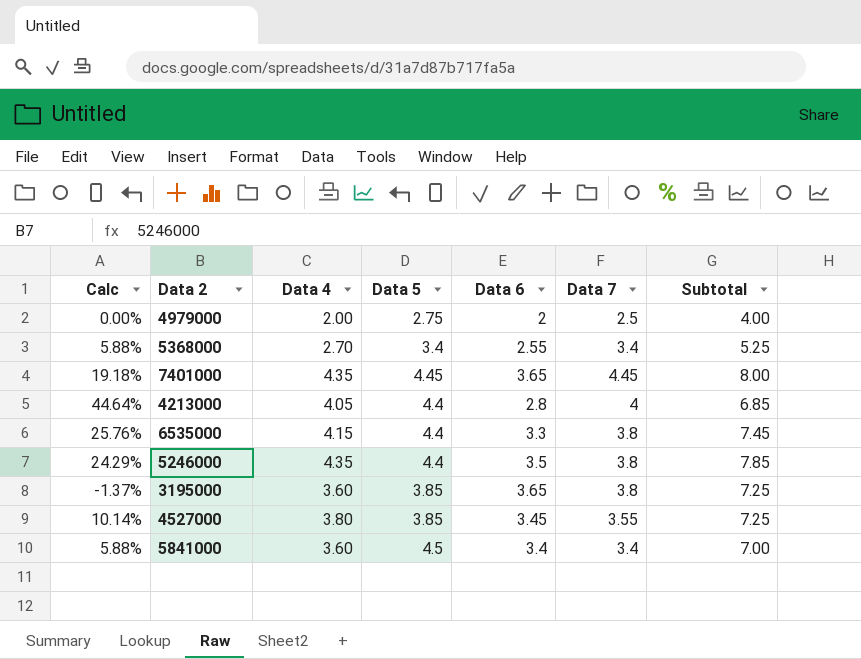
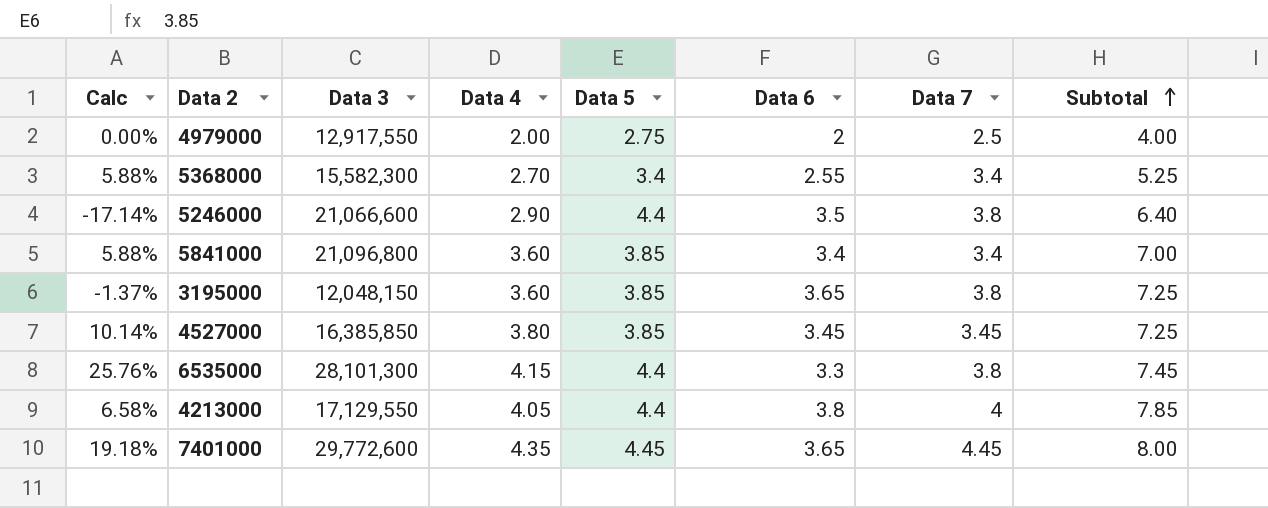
row order: none -> Subtotal ascending
column Data 3 | position: none -> 3
5246000 | Calc: 24.29% -> -17.14%
5246000 | Data 4: 4.35 -> 2.90
5246000 | Subtotal: 7.85 -> 6.40
5841000 | Data 5: 4.5 -> 3.85
4527000 | Data 7: 3.55 -> 3.45
4213000 | Calc: 44.64% -> 6.58%
4213000 | Data 6: 2.8 -> 3.8
4213000 | Subtotal: 6.85 -> 7.85

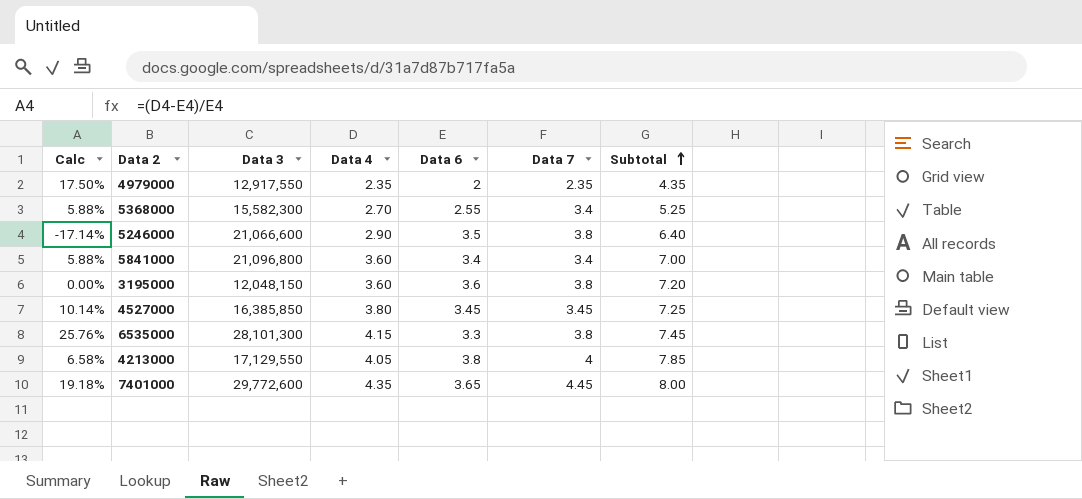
column Data 5 | position: 5 -> none
4979000 | Calc: 0.00% -> 17.50%
4979000 | Data 4: 2.00 -> 2.35
4979000 | Data 7: 2.5 -> 2.35
4979000 | Subtotal: 4.00 -> 4.35
3195000 | Calc: -1.37% -> 0.00%
3195000 | Data 6: 3.65 -> 3.6
3195000 | Subtotal: 7.25 -> 7.20

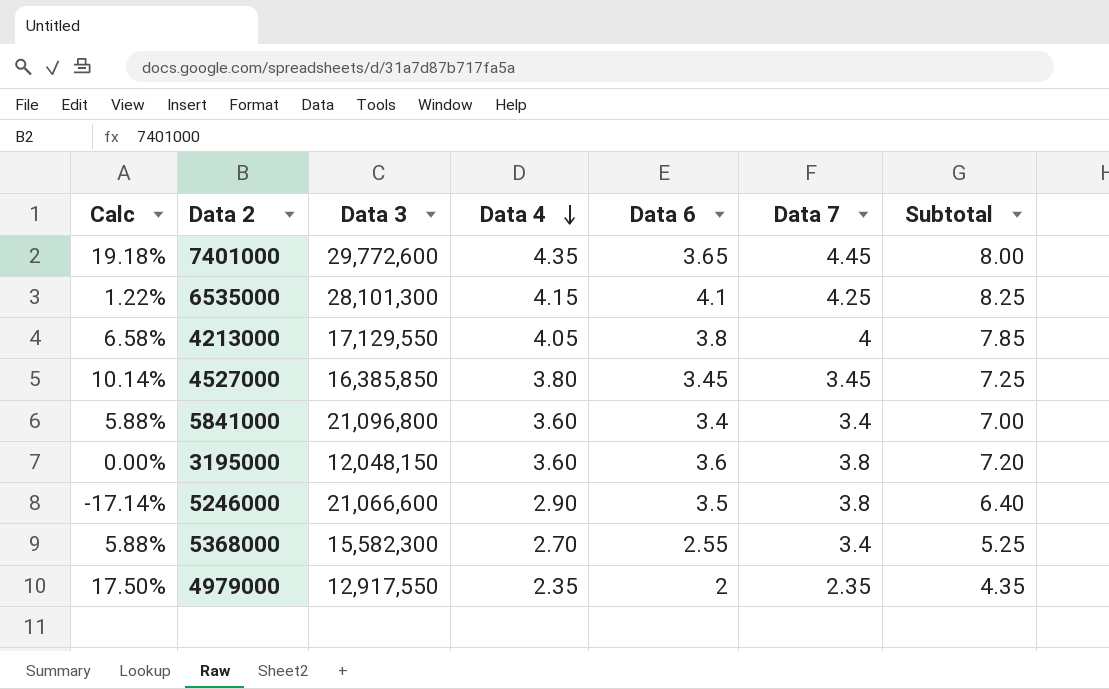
row order: Subtotal ascending -> Data 4 descending
6535000 | Calc: 25.76% -> 1.22%
6535000 | Data 6: 3.3 -> 4.1
6535000 | Data 7: 3.8 -> 4.25
6535000 | Subtotal: 7.45 -> 8.25

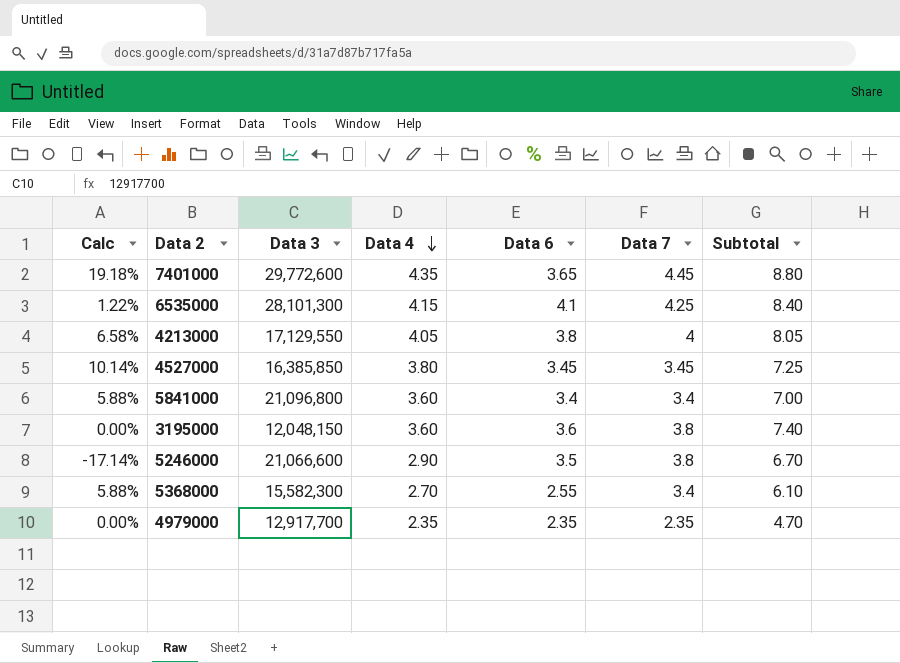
column Subtotal | formula: [Data 4] + [Data 6] -> [Data 4] + [Data 7]
4979000 | Calc: 17.50% -> 0.00%
4979000 | Data 3: 12,917,550 -> 12,917,700
4979000 | Data 6: 2 -> 2.35

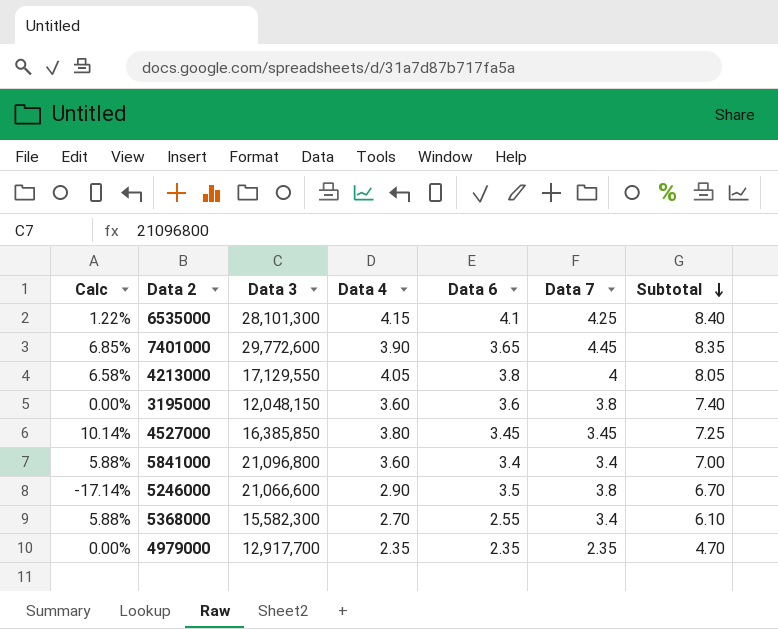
row order: Data 4 descending -> Subtotal descending
7401000 | Calc: 19.18% -> 6.85%
7401000 | Data 4: 4.35 -> 3.90
7401000 | Subtotal: 8.80 -> 8.35

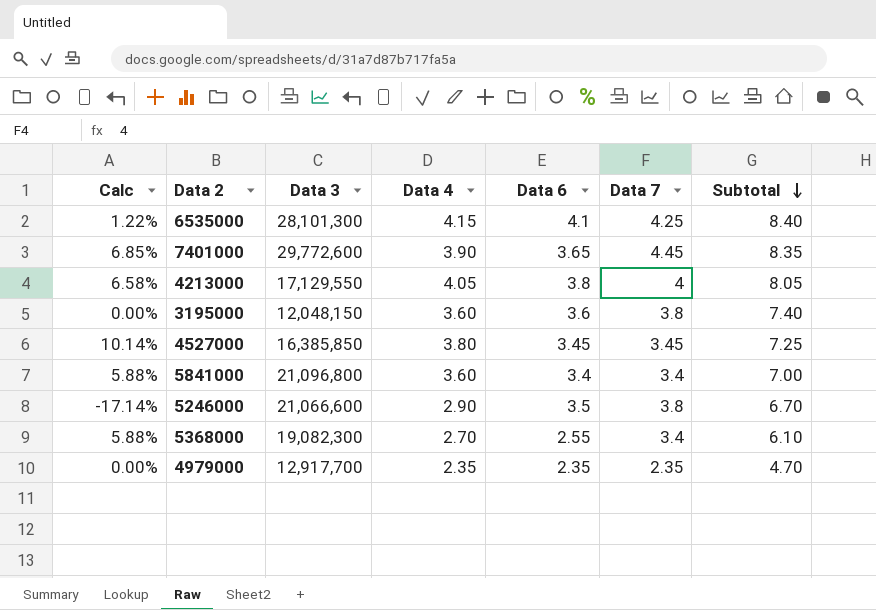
5368000 | Data 3: 15,582,300 -> 19,082,300

